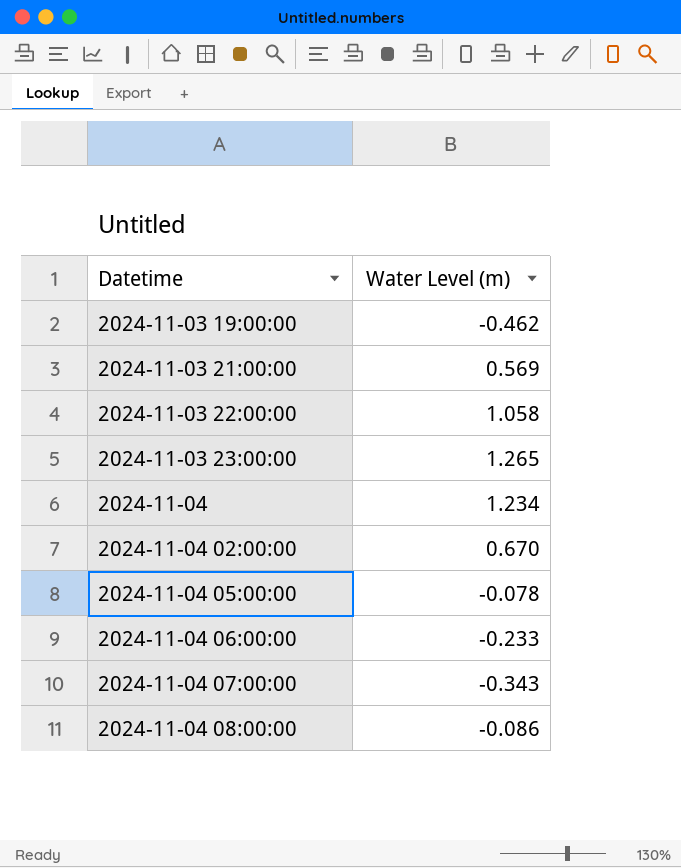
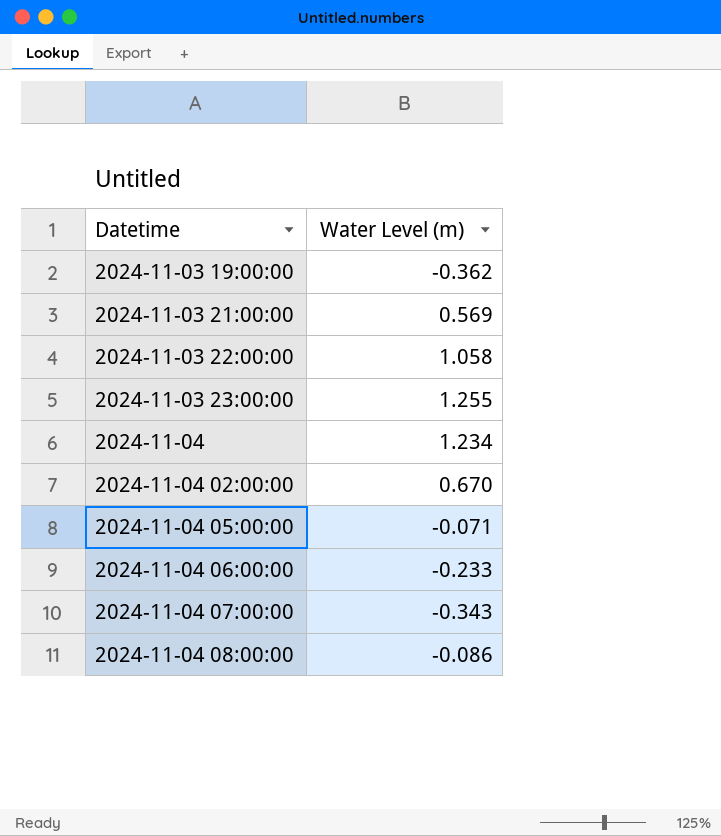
2024-11-03 19:00:00 | Water Level (m): -0.462 -> -0.362
2024-11-03 23:00:00 | Water Level (m): 1.265 -> 1.255
2024-11-04 05:00:00 | Water Level (m): -0.078 -> -0.071

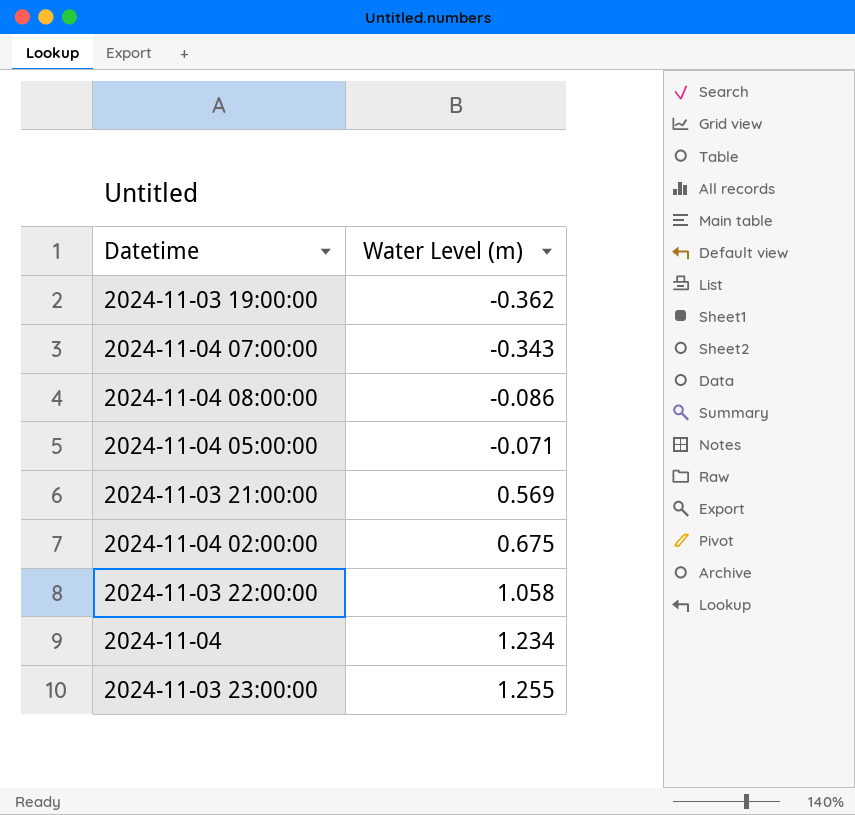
row order: Datetime ascending -> Water Level (m) ascending
row 2024-11-04 06:00:00: -0.233 -> none
2024-11-04 02:00:00 | Water Level (m): 0.670 -> 0.675

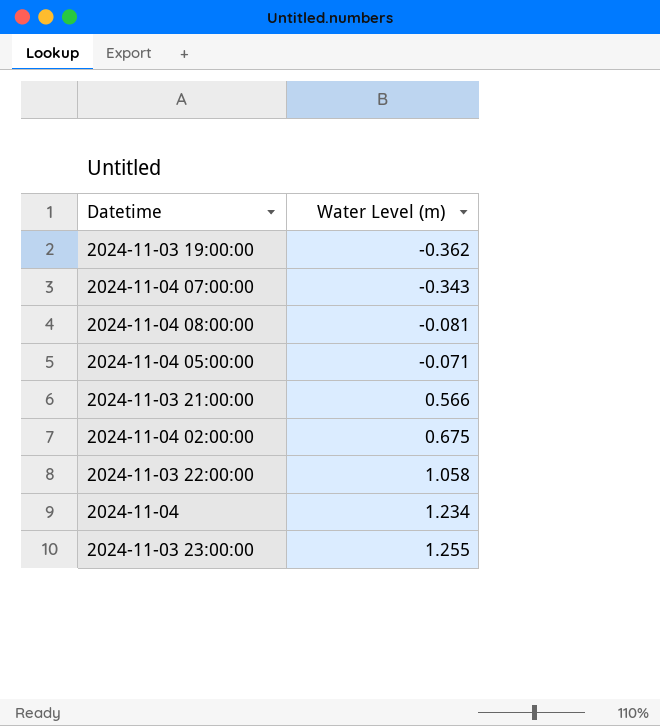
2024-11-04 08:00:00 | Water Level (m): -0.086 -> -0.081
2024-11-03 21:00:00 | Water Level (m): 0.569 -> 0.566

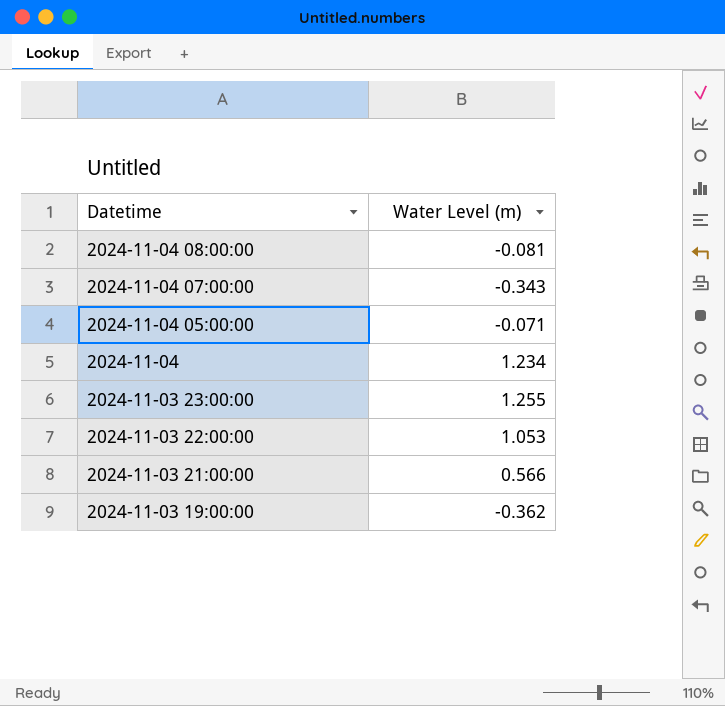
row order: Water Level (m) ascending -> Datetime descending
row 2024-11-04 02:00:00: 0.675 -> none
2024-11-03 22:00:00 | Water Level (m): 1.058 -> 1.053

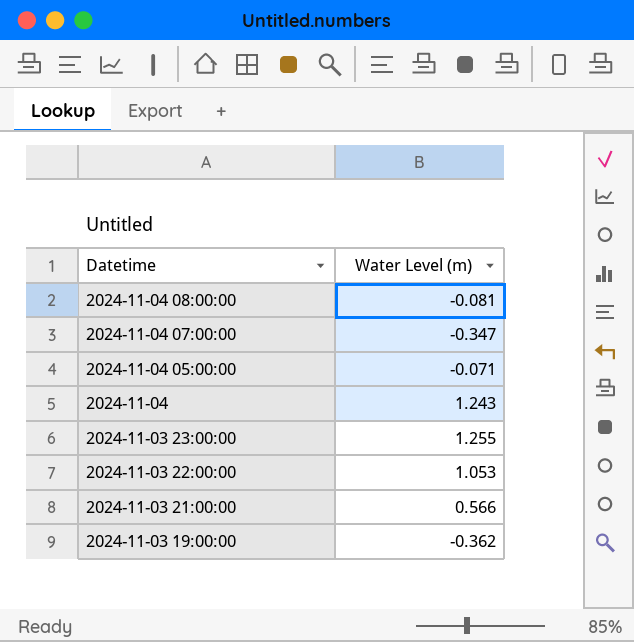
2024-11-04 07:00:00 | Water Level (m): -0.343 -> -0.347
2024-11-04 | Water Level (m): 1.234 -> 1.243

